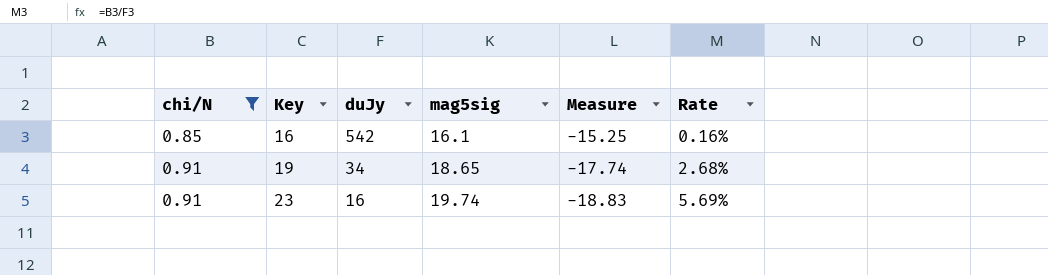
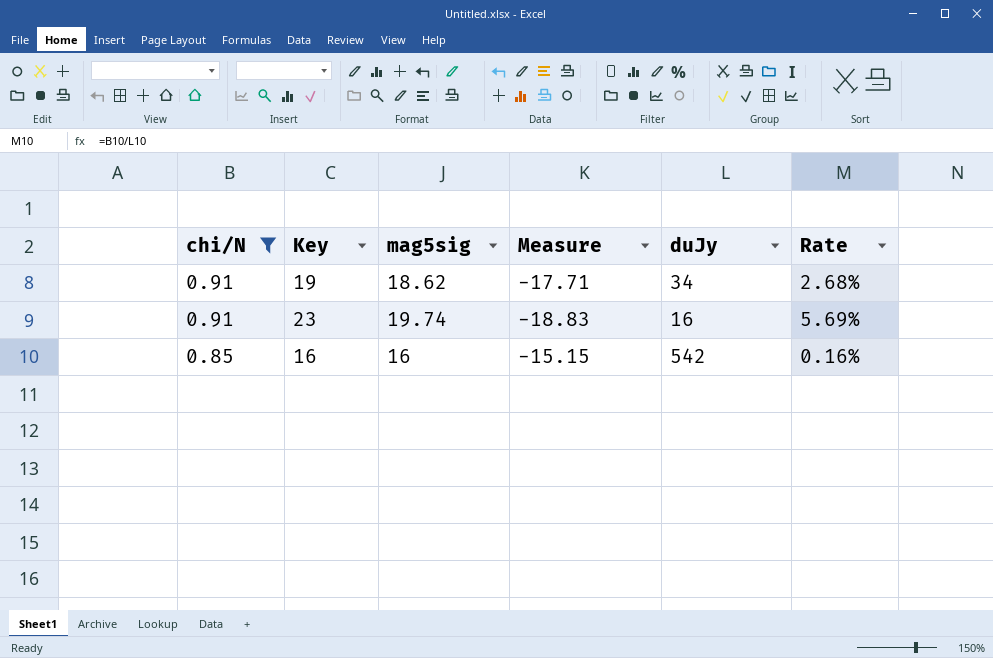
row order: chi/N ascending -> chi/N descending
column duJy | position: 3 -> 5
19 | mag5sig: 18.65 -> 18.62
19 | Measure: -17.74 -> -17.71
16 | mag5sig: 16.1 -> 16
16 | Measure: -15.25 -> -15.15

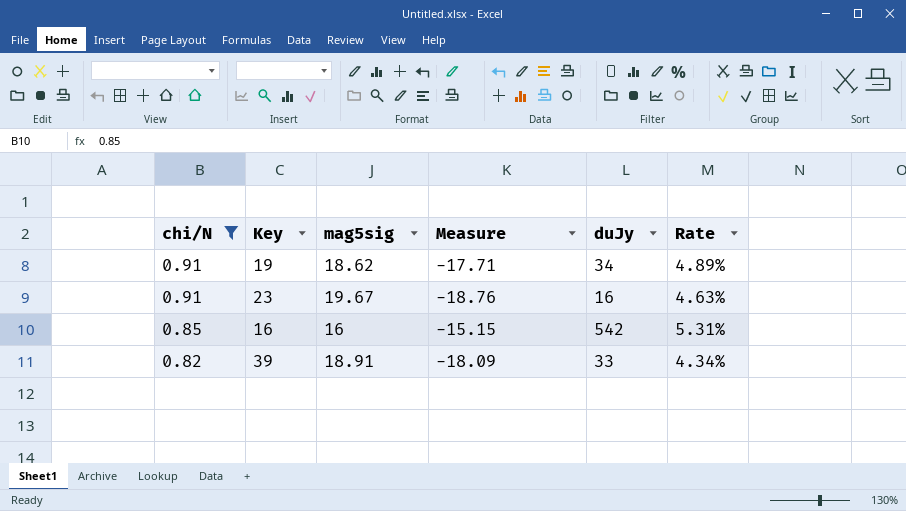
column Rate | formula: [chi/N] / [duJy] -> [chi/N] / [mag5sig]
23 | mag5sig: 19.74 -> 19.67
23 | Measure: -18.83 -> -18.76
row 39: none -> 0.82 | 18.91 | -18.09 | 33 | 4.34%

